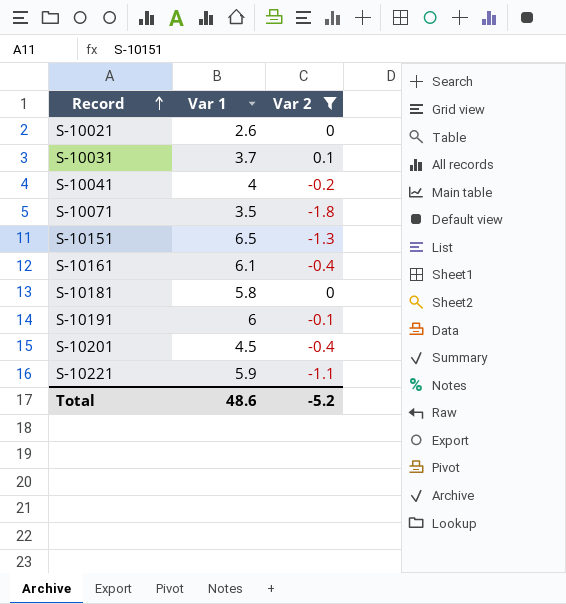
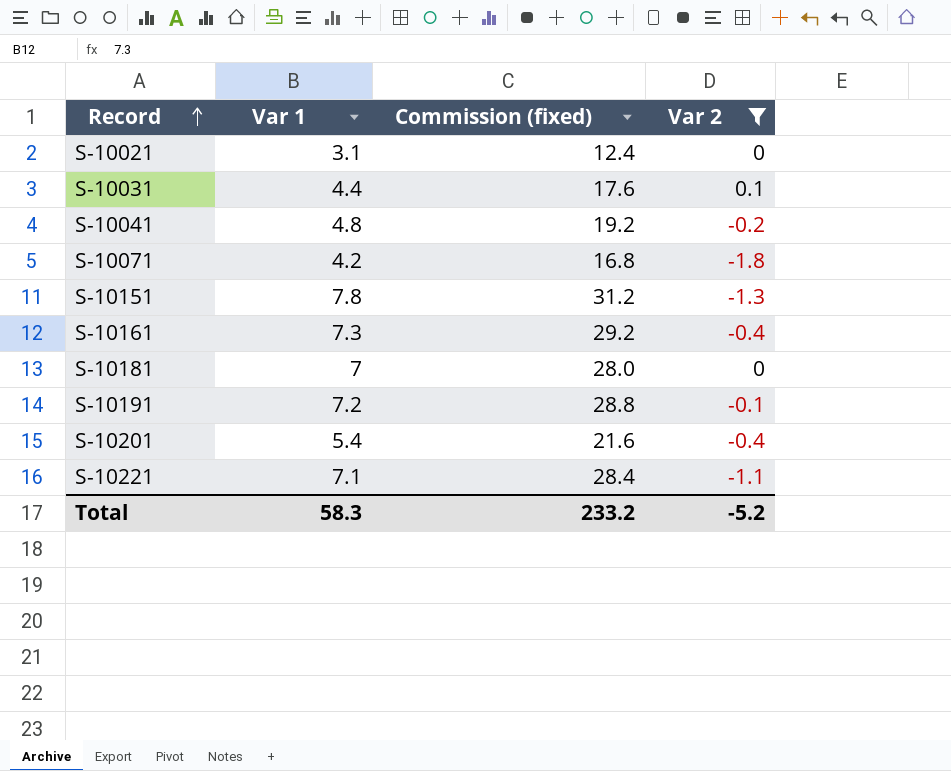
column Commission (fixed) | formula: none -> [Var 1] * 4
S-10021 | Var 1: 2.6 -> 3.1
S-10031 | Var 1: 3.7 -> 4.4
S-10041 | Var 1: 4 -> 4.8
S-10071 | Var 1: 3.5 -> 4.2
S-10151 | Var 1: 6.5 -> 7.8
S-10161 | Var 1: 6.1 -> 7.3
S-10181 | Var 1: 5.8 -> 7
S-10191 | Var 1: 6 -> 7.2
S-10201 | Var 1: 4.5 -> 5.4
S-10221 | Var 1: 5.9 -> 7.1
Total | Var 1: 48.6 -> 58.3

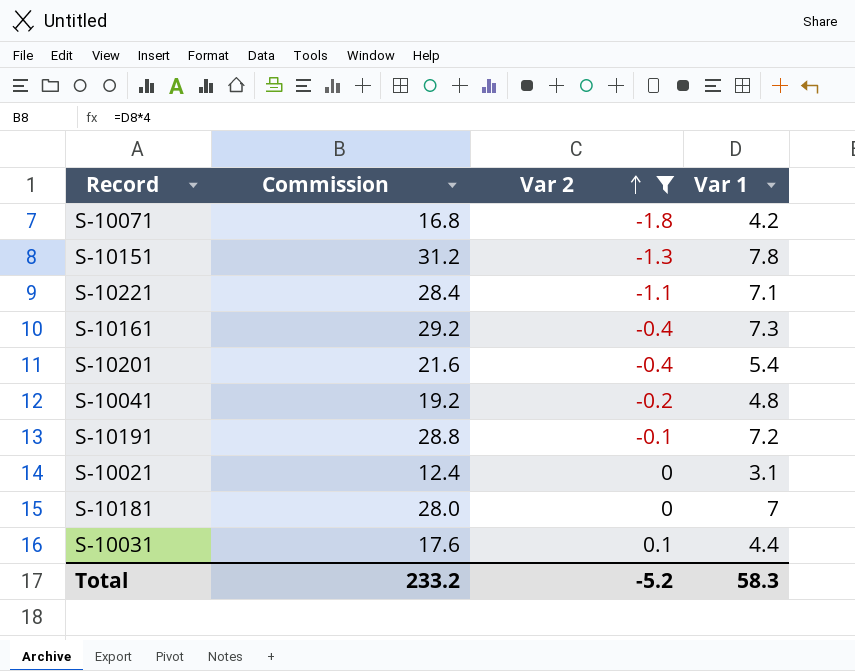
row order: Record ascending -> Var 2 ascending
column name: Commission (fixed) -> Commission
column Var 1 | position: 2 -> 4

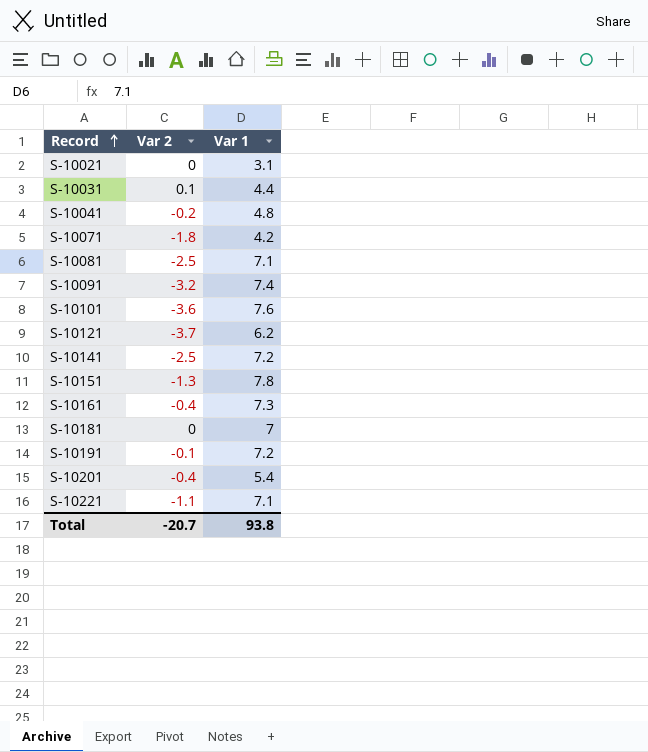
filter: Var 2 >= -1.8 -> none
row order: Var 2 ascending -> Record ascending
column Commission | formula: [Var 1] * 4 -> none
Total | Var 2: -5.2 -> -20.7
Total | Var 1: 58.3 -> 93.8

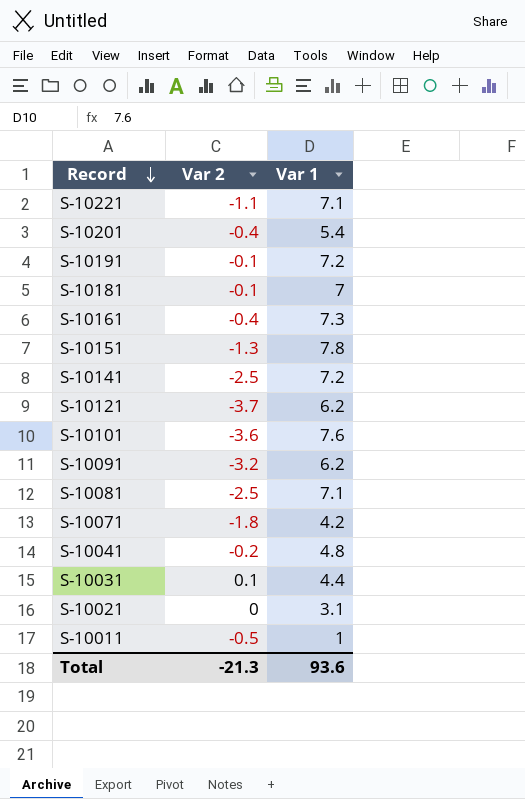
row order: Record ascending -> Record descending
S-10181 | Var 2: 0 -> -0.1
S-10091 | Var 1: 7.4 -> 6.2
row S-10011: none -> -0.5 | 1
Total | Var 2: -20.7 -> -21.3
Total | Var 1: 93.8 -> 93.6

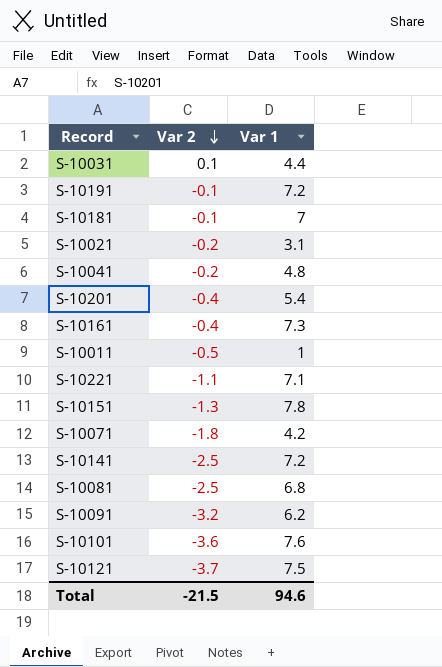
row order: Record descending -> Var 2 descending
S-10021 | Var 2: 0 -> -0.2
S-10081 | Var 1: 7.1 -> 6.8
S-10121 | Var 1: 6.2 -> 7.5
Total | Var 2: -21.3 -> -21.5
Total | Var 1: 93.6 -> 94.6

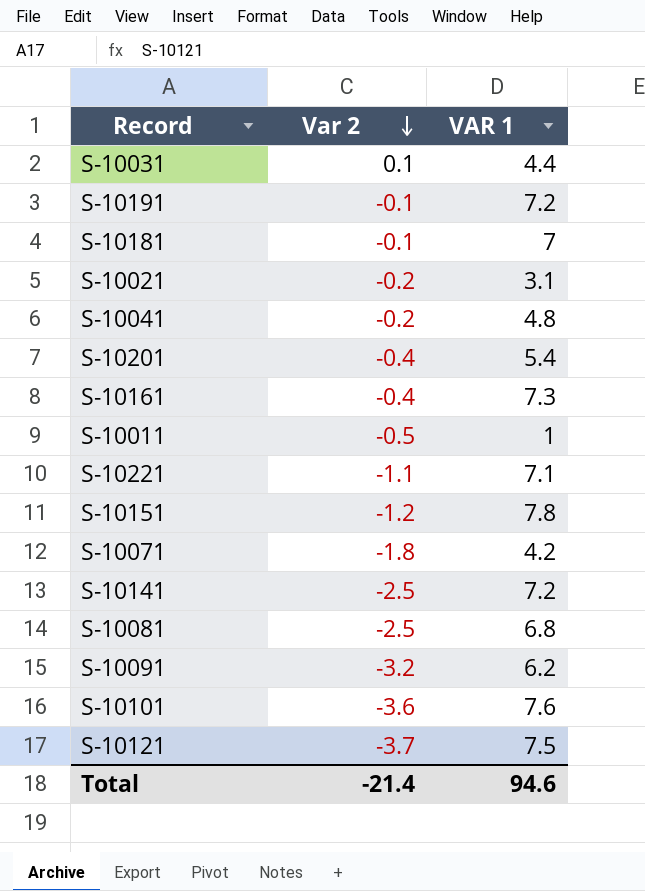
column name: Var 1 -> VAR 1
S-10151 | Var 2: -1.3 -> -1.2
Total | Var 2: -21.5 -> -21.4

